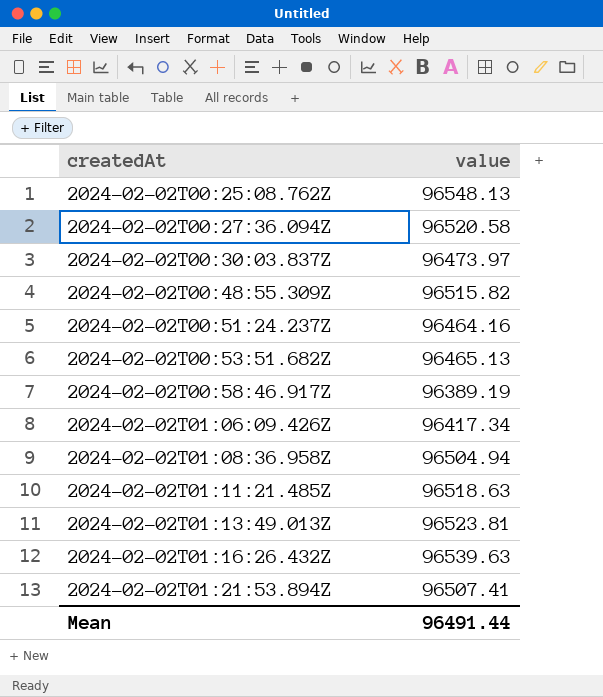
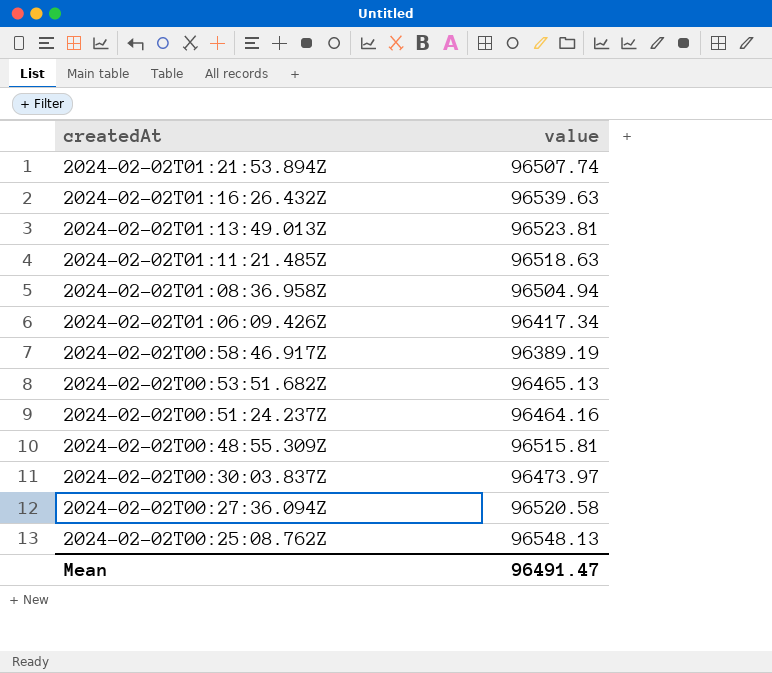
row order: createdAt ascending -> createdAt descending
2024-02-02T01:21:53.894Z | value: 96507.41 -> 96507.74
2024-02-02T00:48:55.309Z | value: 96515.82 -> 96515.81
Mean | value: 96491.44 -> 96491.47

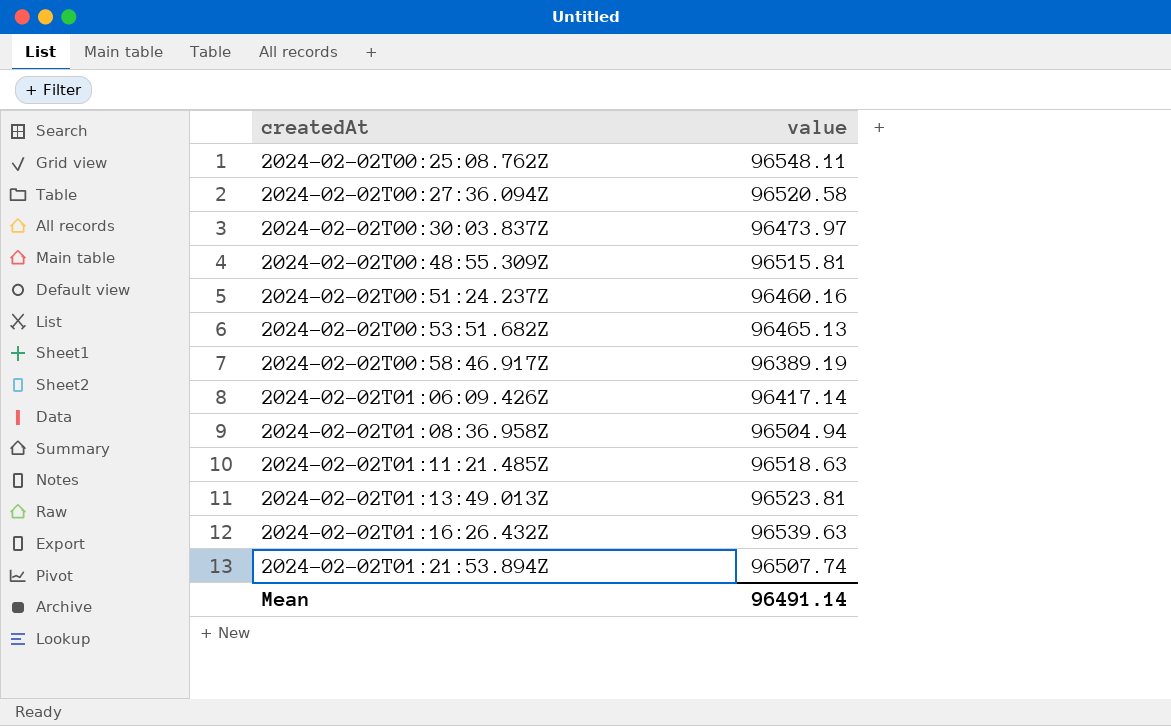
row order: createdAt descending -> createdAt ascending
2024-02-02T00:25:08.762Z | value: 96548.13 -> 96548.11
2024-02-02T00:51:24.237Z | value: 96464.16 -> 96460.16
2024-02-02T01:06:09.426Z | value: 96417.34 -> 96417.14
Mean | value: 96491.47 -> 96491.14

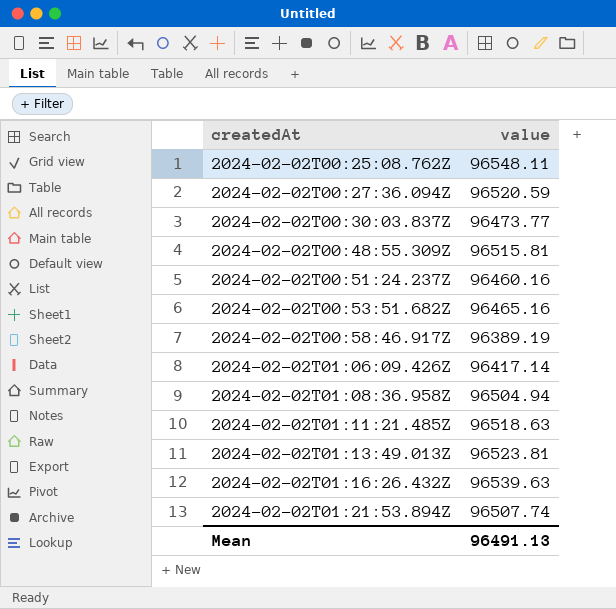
2024-02-02T00:27:36.094Z | value: 96520.58 -> 96520.59
2024-02-02T00:30:03.837Z | value: 96473.97 -> 96473.77
2024-02-02T00:53:51.682Z | value: 96465.13 -> 96465.16
Mean | value: 96491.14 -> 96491.13

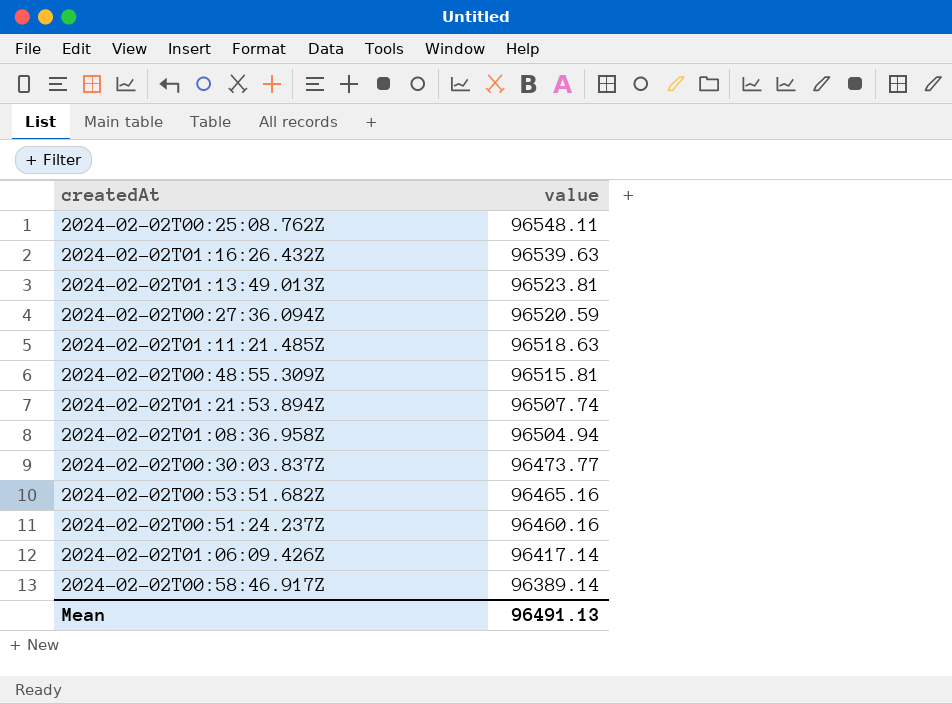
row order: createdAt ascending -> value descending
2024-02-02T00:58:46.917Z | value: 96389.19 -> 96389.14

